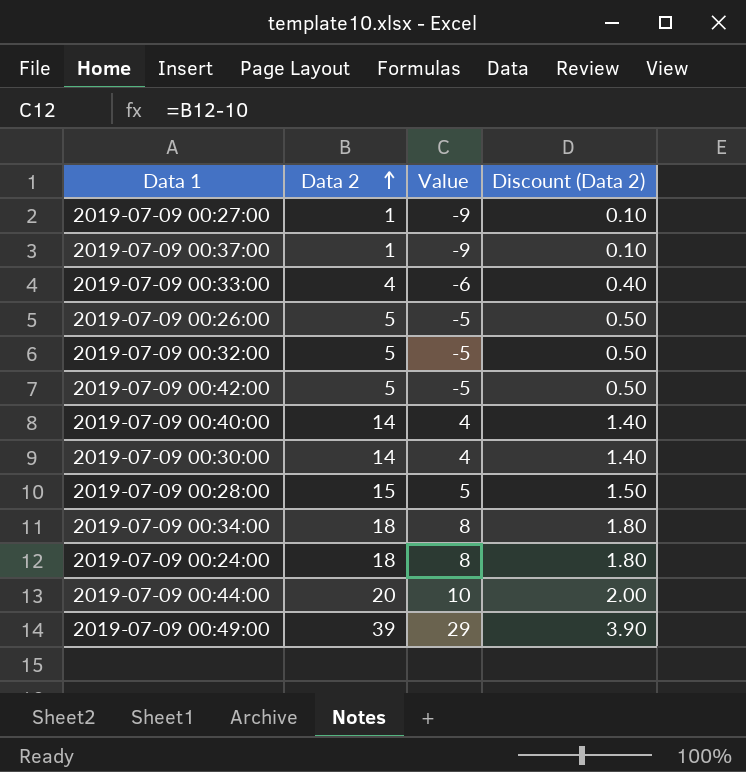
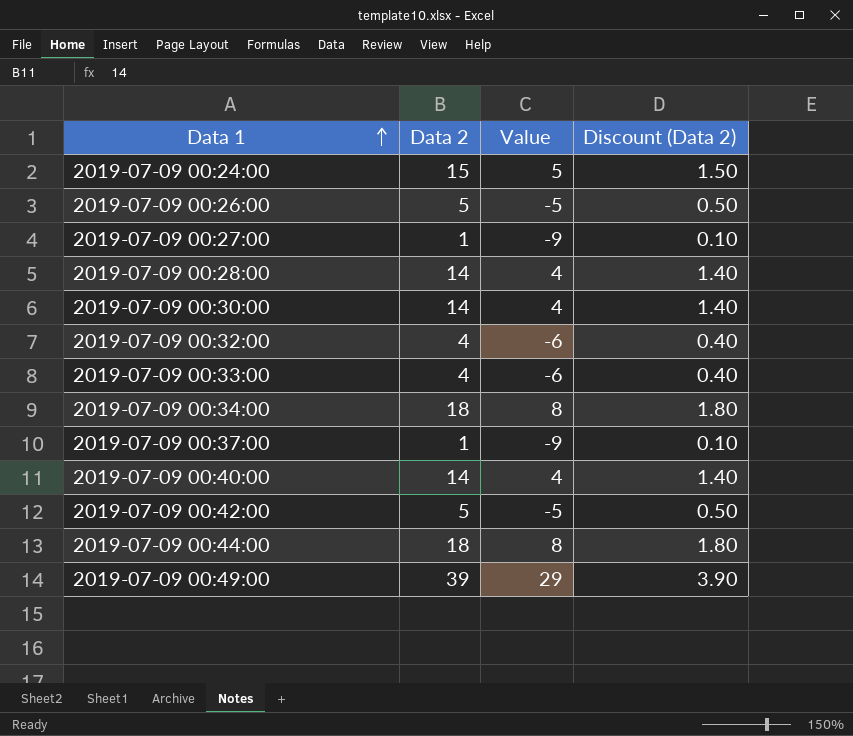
row order: Data 2 ascending -> Data 1 ascending
2019-07-09 00:24:00 | Data 2: 18 -> 15
2019-07-09 00:24:00 | Value: 8 -> 5
2019-07-09 00:24:00 | Discount (Data 2): 1.80 -> 1.50
2019-07-09 00:28:00 | Data 2: 15 -> 14
2019-07-09 00:28:00 | Value: 5 -> 4
2019-07-09 00:28:00 | Discount (Data 2): 1.50 -> 1.40
2019-07-09 00:32:00 | Data 2: 5 -> 4
2019-07-09 00:32:00 | Value: -5 -> -6
2019-07-09 00:32:00 | Discount (Data 2): 0.50 -> 0.40
2019-07-09 00:44:00 | Data 2: 20 -> 18
2019-07-09 00:44:00 | Value: 10 -> 8
2019-07-09 00:44:00 | Discount (Data 2): 2.00 -> 1.80

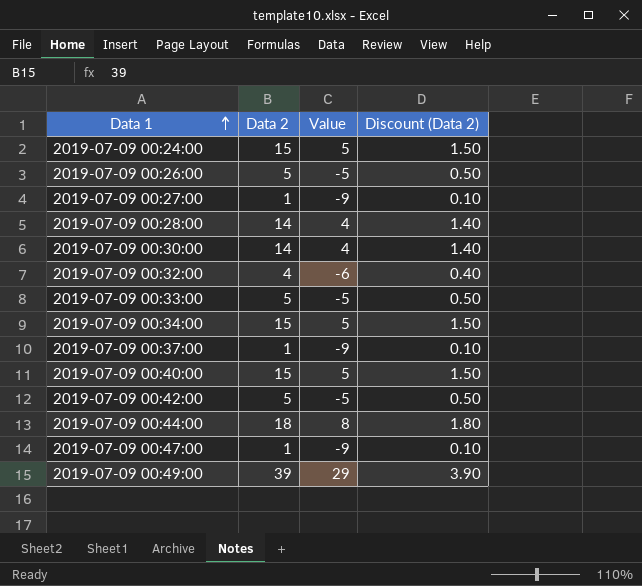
2019-07-09 00:33:00 | Data 2: 4 -> 5
2019-07-09 00:33:00 | Value: -6 -> -5
2019-07-09 00:33:00 | Discount (Data 2): 0.40 -> 0.50
2019-07-09 00:34:00 | Data 2: 18 -> 15
2019-07-09 00:34:00 | Value: 8 -> 5
2019-07-09 00:34:00 | Discount (Data 2): 1.80 -> 1.50
2019-07-09 00:40:00 | Data 2: 14 -> 15
2019-07-09 00:40:00 | Value: 4 -> 5
2019-07-09 00:40:00 | Discount (Data 2): 1.40 -> 1.50
row 2019-07-09 00:47:00: none -> 1 | -9 | 0.10

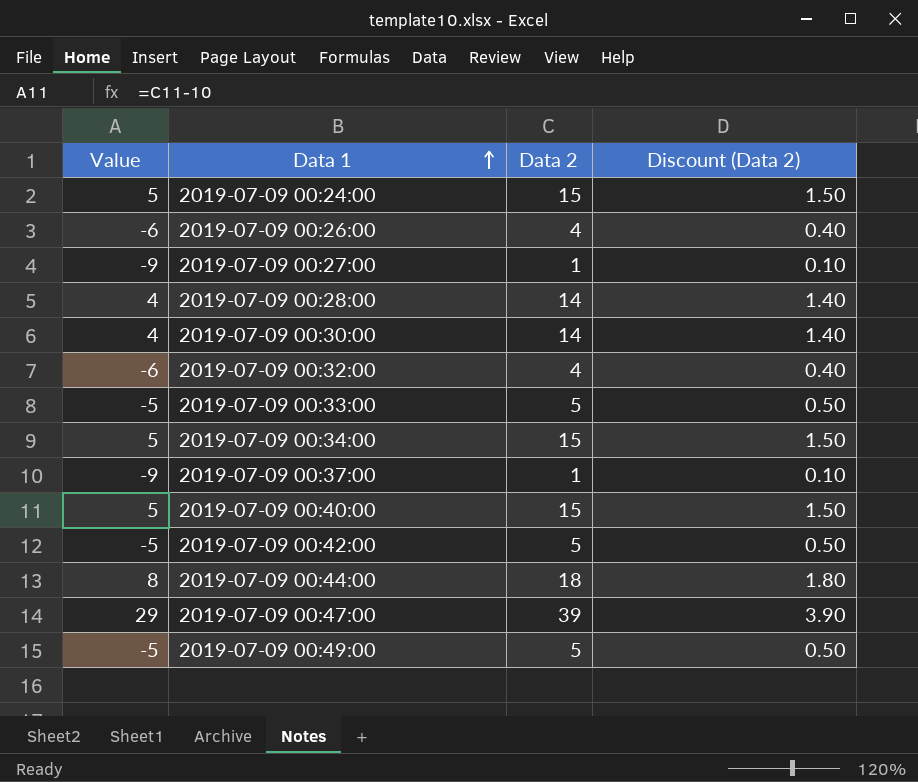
column Value | position: 3 -> 1
2019-07-09 00:26:00 | Value: -5 -> -6
2019-07-09 00:26:00 | Data 2: 5 -> 4
2019-07-09 00:26:00 | Discount (Data 2): 0.50 -> 0.40
2019-07-09 00:47:00 | Value: -9 -> 29
2019-07-09 00:47:00 | Data 2: 1 -> 39
2019-07-09 00:47:00 | Discount (Data 2): 0.10 -> 3.90
2019-07-09 00:49:00 | Value: 29 -> -5
2019-07-09 00:49:00 | Data 2: 39 -> 5
2019-07-09 00:49:00 | Discount (Data 2): 3.90 -> 0.50

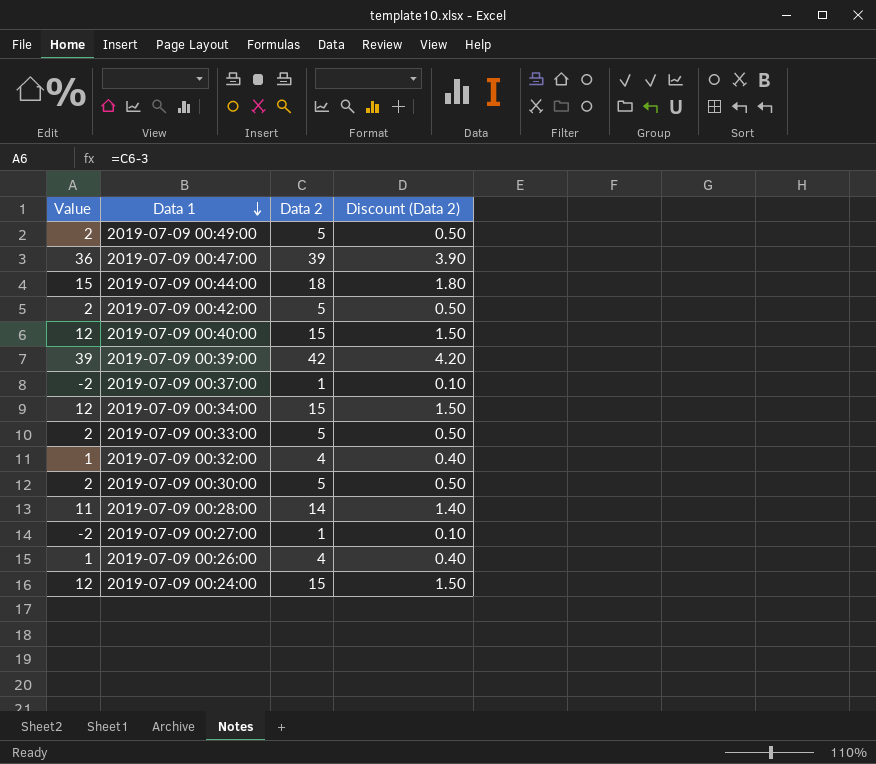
row order: Data 1 ascending -> Data 1 descending
column Value | formula: [Data 2] - 10 -> [Data 2] - 3
row 2019-07-09 00:39:00: none -> 39 | 42 | 4.20
2019-07-09 00:30:00 | Data 2: 14 -> 5
2019-07-09 00:30:00 | Discount (Data 2): 1.40 -> 0.50

